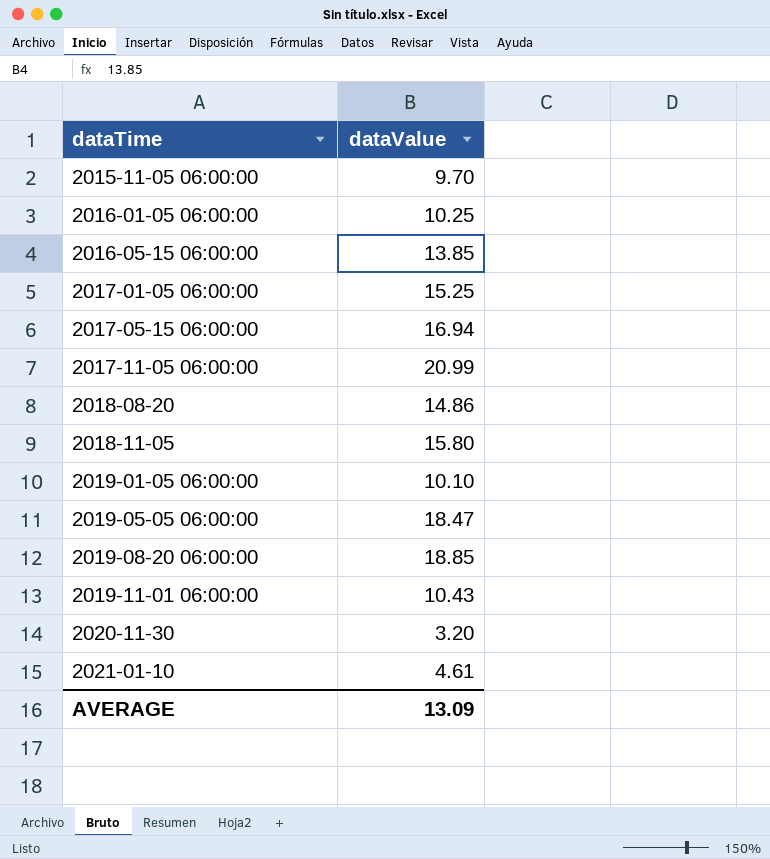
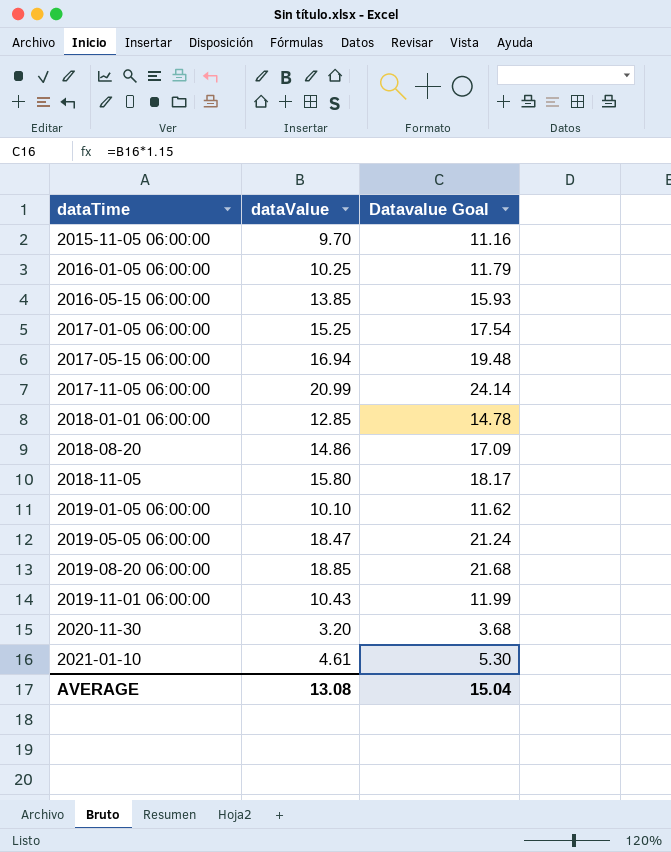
column Datavalue Goal | formula: none -> [dataValue] * 1.15
row 2018-01-01 06:00:00: none -> 12.85 | 14.78
AVERAGE | dataValue: 13.09 -> 13.08

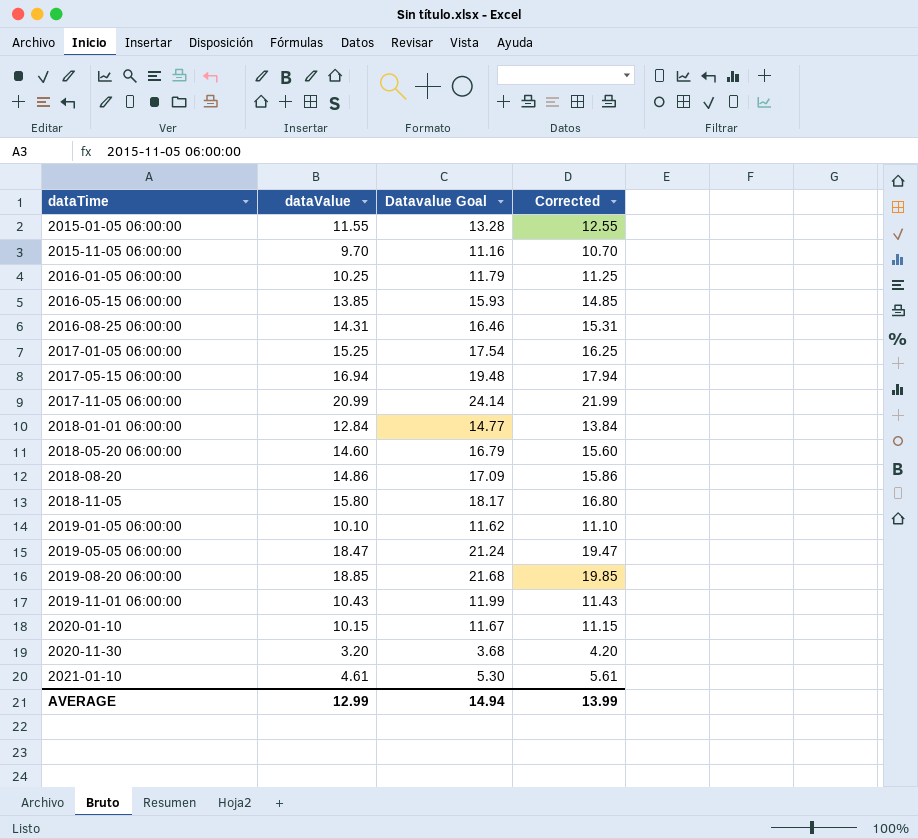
column Corrected | formula: none -> [dataValue] + 1
row 2015-01-05 06:00:00: none -> 11.55 | 13.28 | 12.55
row 2016-08-25 06:00:00: none -> 14.31 | 16.46 | 15.31
2018-01-01 06:00:00 | dataValue: 12.85 -> 12.84
2018-01-01 06:00:00 | Datavalue Goal: 14.78 -> 14.77
row 2018-05-20 06:00:00: none -> 14.60 | 16.79 | 15.60
row 2020-01-10: none -> 10.15 | 11.67 | 11.15
AVERAGE | dataValue: 13.08 -> 12.99
AVERAGE | Datavalue Goal: 15.04 -> 14.94

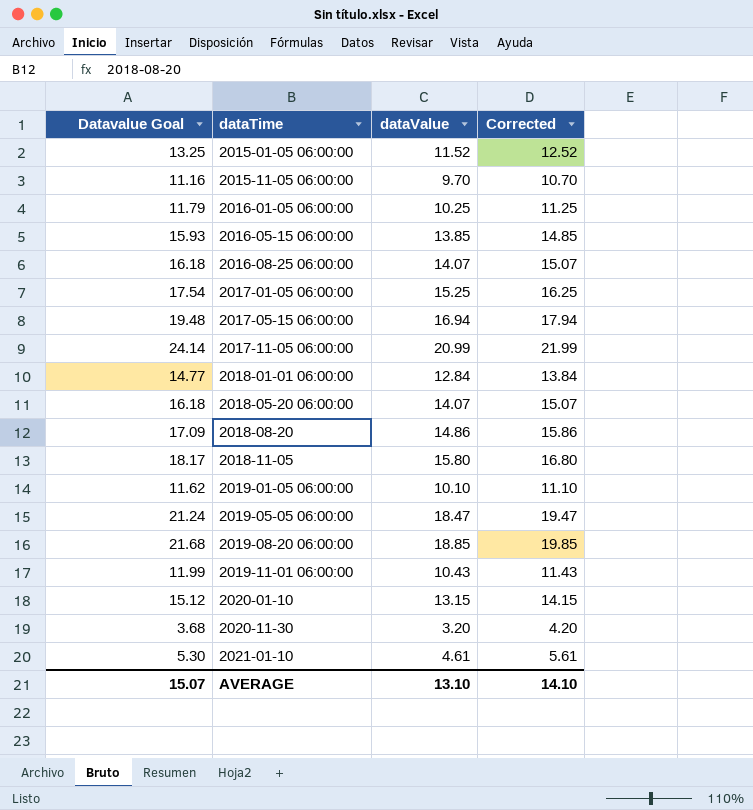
column Datavalue Goal | position: 3 -> 1
2015-01-05 06:00:00 | Datavalue Goal: 13.28 -> 13.25
2015-01-05 06:00:00 | dataValue: 11.55 -> 11.52
2015-01-05 06:00:00 | Corrected: 12.55 -> 12.52
2016-08-25 06:00:00 | Datavalue Goal: 16.46 -> 16.18
2016-08-25 06:00:00 | dataValue: 14.31 -> 14.07
2016-08-25 06:00:00 | Corrected: 15.31 -> 15.07
2018-05-20 06:00:00 | Datavalue Goal: 16.79 -> 16.18
2018-05-20 06:00:00 | dataValue: 14.60 -> 14.07
2018-05-20 06:00:00 | Corrected: 15.60 -> 15.07
2020-01-10 | Datavalue Goal: 11.67 -> 15.12
2020-01-10 | dataValue: 10.15 -> 13.15
2020-01-10 | Corrected: 11.15 -> 14.15
AVERAGE | Datavalue Goal: 14.94 -> 15.07
AVERAGE | dataValue: 12.99 -> 13.10
AVERAGE | Corrected: 13.99 -> 14.10

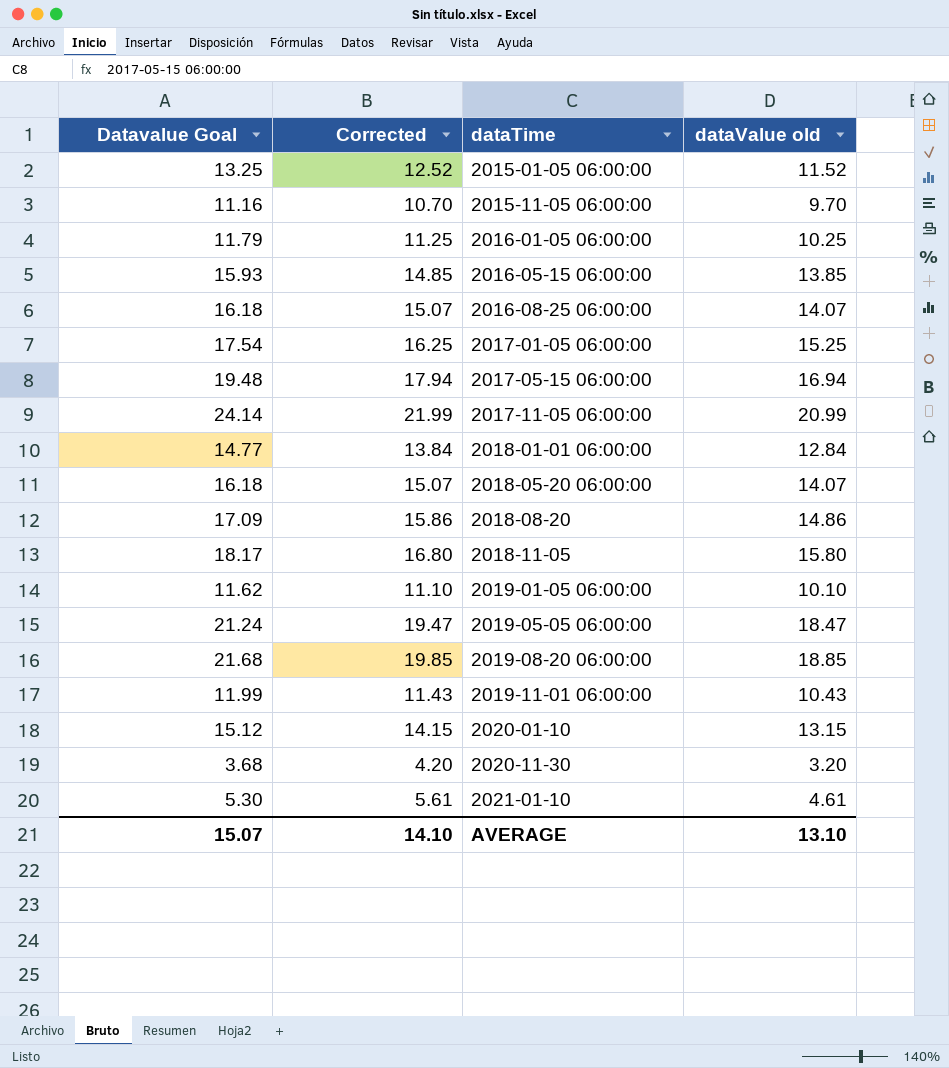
column Corrected | position: 4 -> 2
column name: dataValue -> dataValue old

